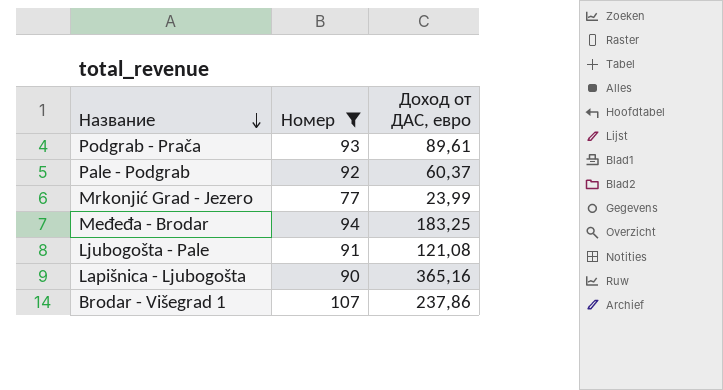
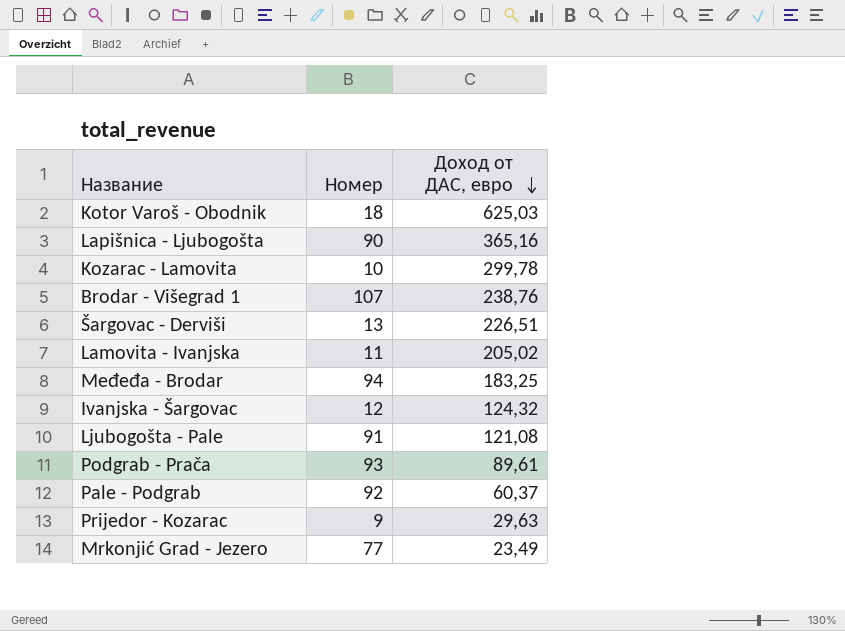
filter: Номер >= 77 -> none
row order: Название descending -> Доход от ДАС, евро descending
Brodar - Višegrad 1 | Доход от ДАС, евро: 237,86 -> 238,76
Mrkonjić Grad - Jezero | Доход от ДАС, евро: 23,99 -> 23,49

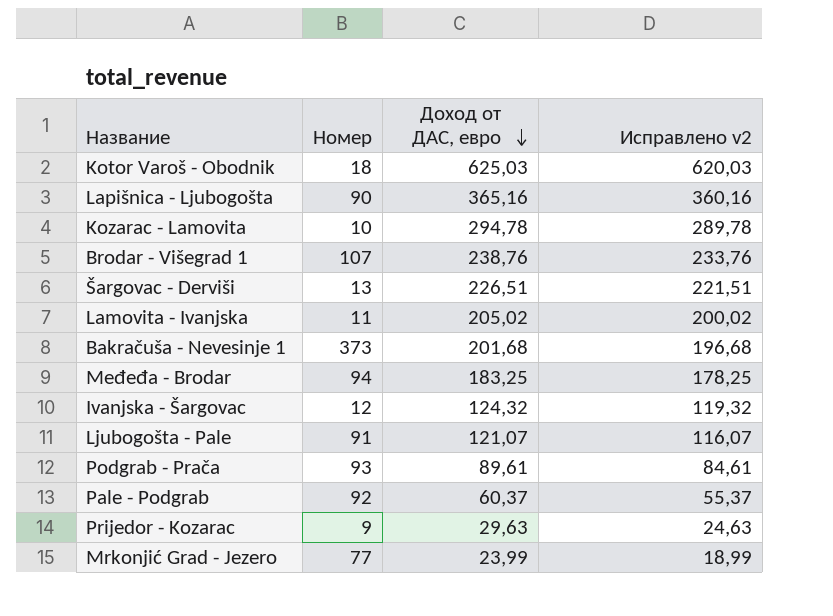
column Исправлено v2 | formula: none -> [Доход от ДАС, евро] - 5
Kozarac - Lamovita | Доход от ДАС, евро: 299,78 -> 294,78
row Bakračuša - Nevesinje 1: none -> 373 | 201,68 | 196,68
Ljubogošta - Pale | Доход от ДАС, евро: 121,08 -> 121,07
Mrkonjić Grad - Jezero | Доход от ДАС, евро: 23,49 -> 23,99

